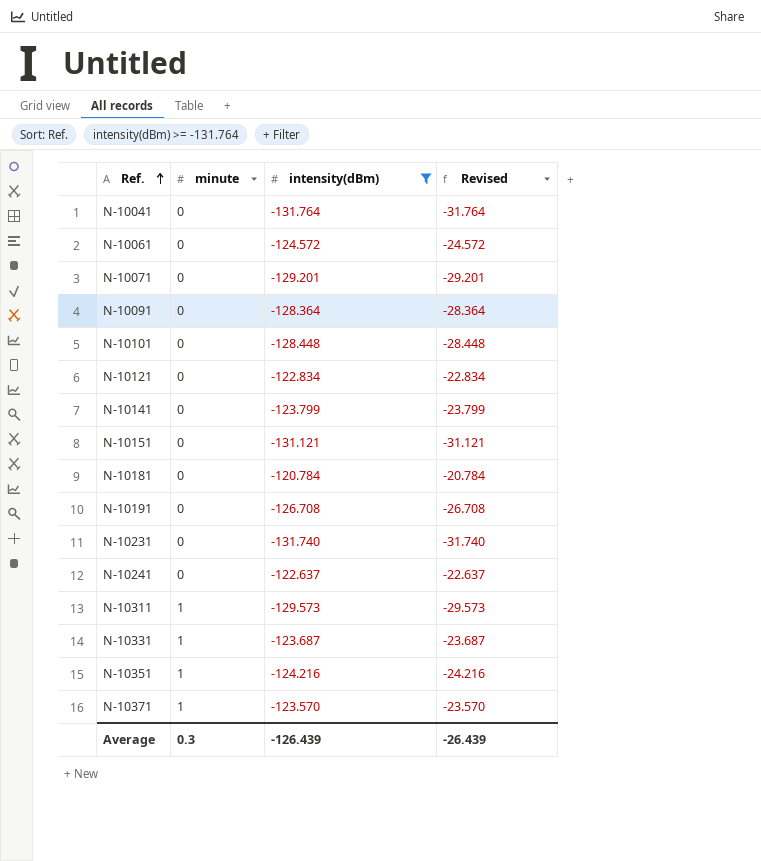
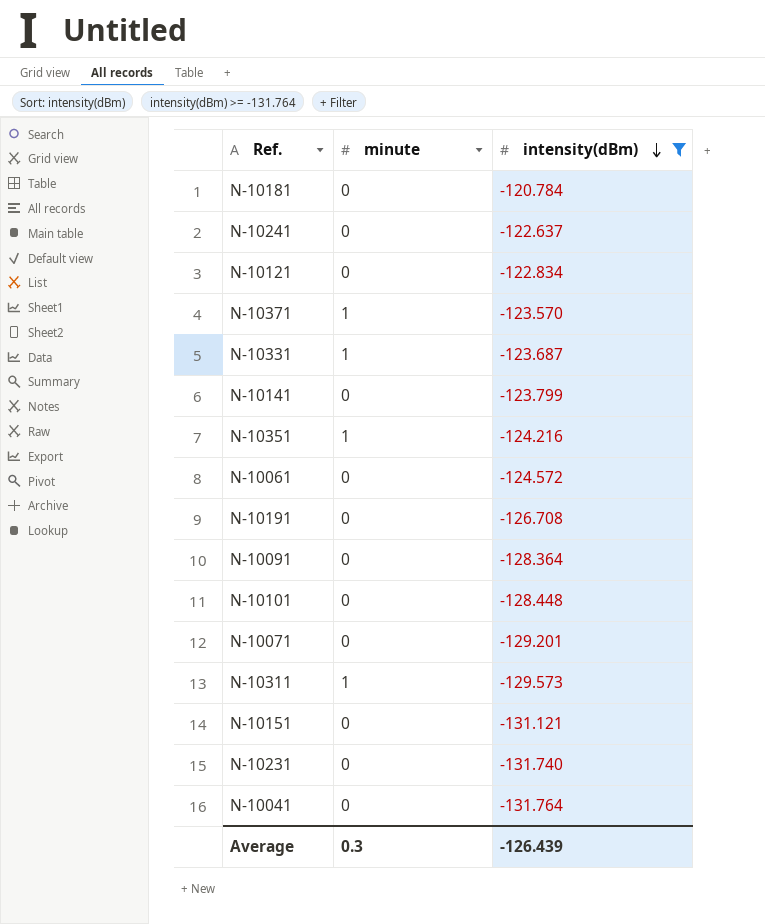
row order: Ref. ascending -> intensity(dBm) descending
column Revised | formula: [intensity(dBm)] + 100 -> none

